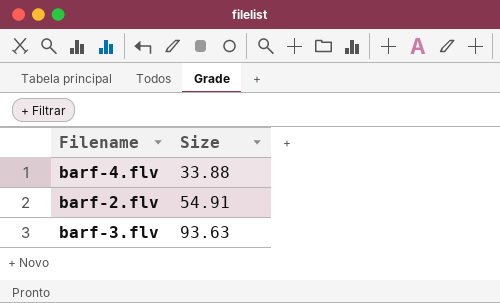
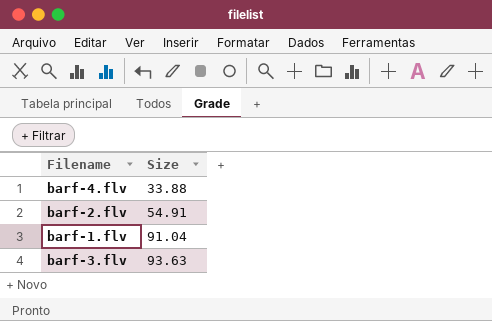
row barf-1.flv: none -> 91.04

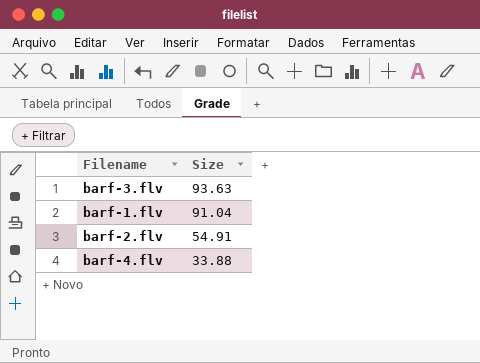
row order: Size ascending -> Size descending

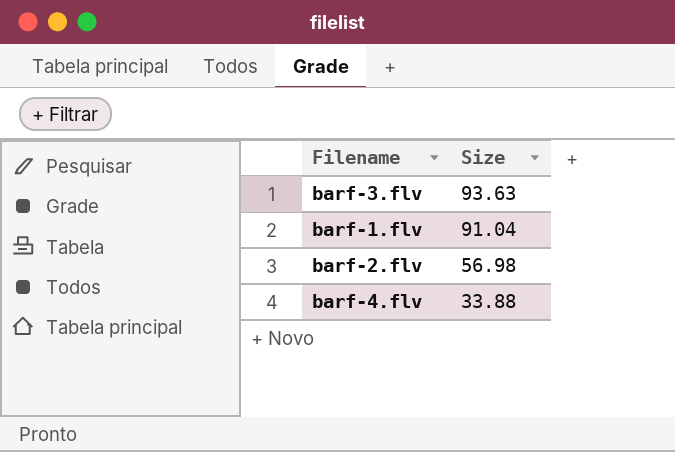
barf-2.flv | Size: 54.91 -> 56.98

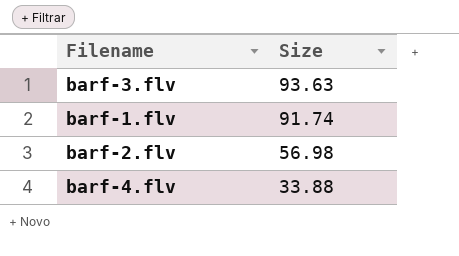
barf-1.flv | Size: 91.04 -> 91.74

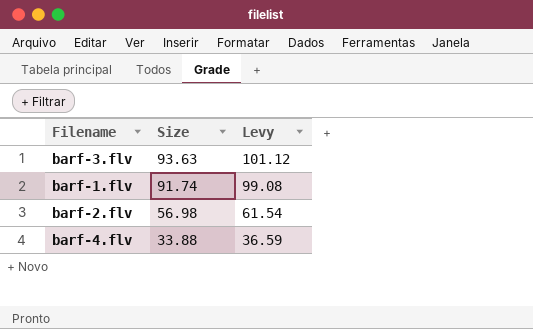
column Levy | formula: none -> [Size] * 1.08

